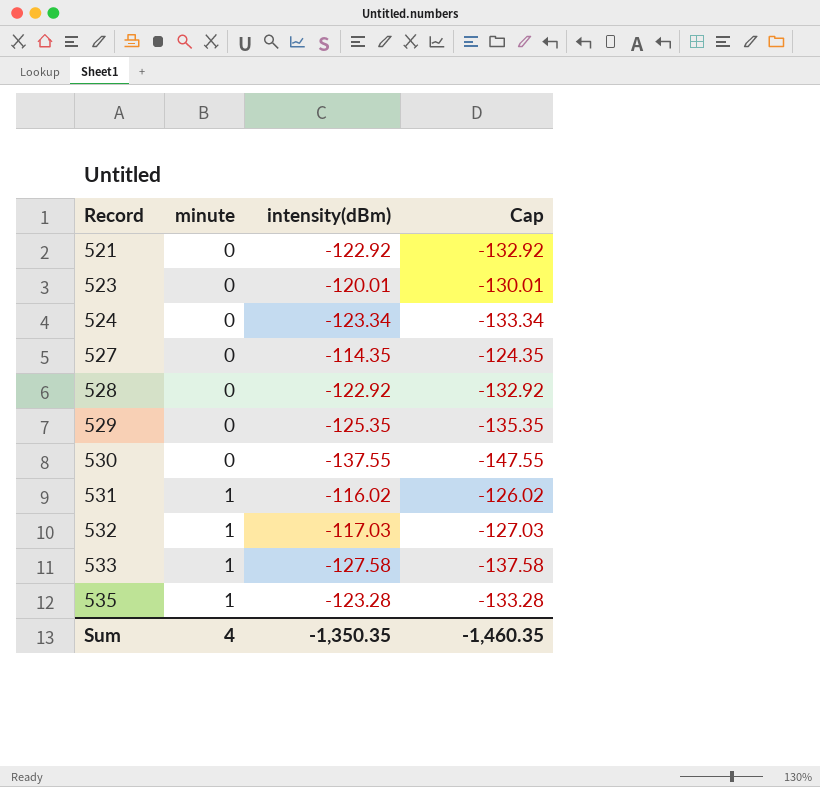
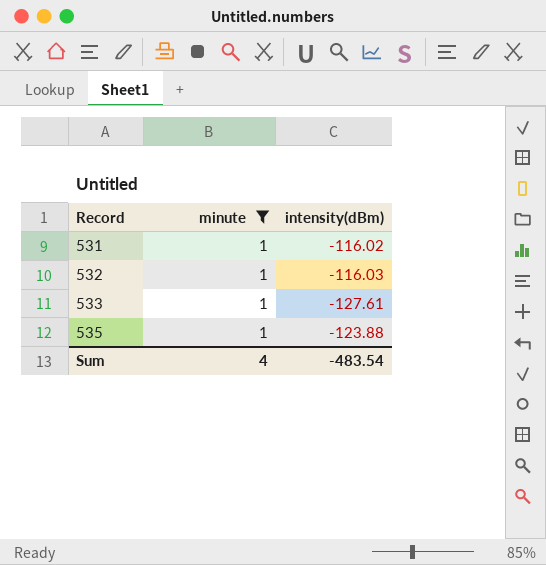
filter: none -> minute = 1
column Cap | formula: [intensity(dBm)] - 10 -> none
532 | intensity(dBm): -117.03 -> -116.03
533 | intensity(dBm): -127.58 -> -127.61
535 | intensity(dBm): -123.28 -> -123.88
Sum | intensity(dBm): -1,350.35 -> -483.54

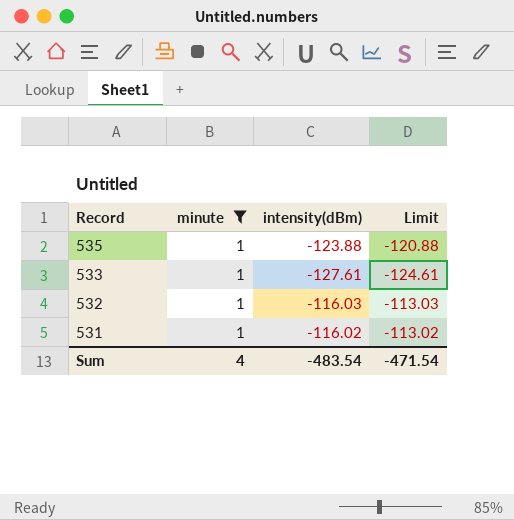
row order: Record ascending -> Record descending
column Limit | formula: none -> [intensity(dBm)] + 3

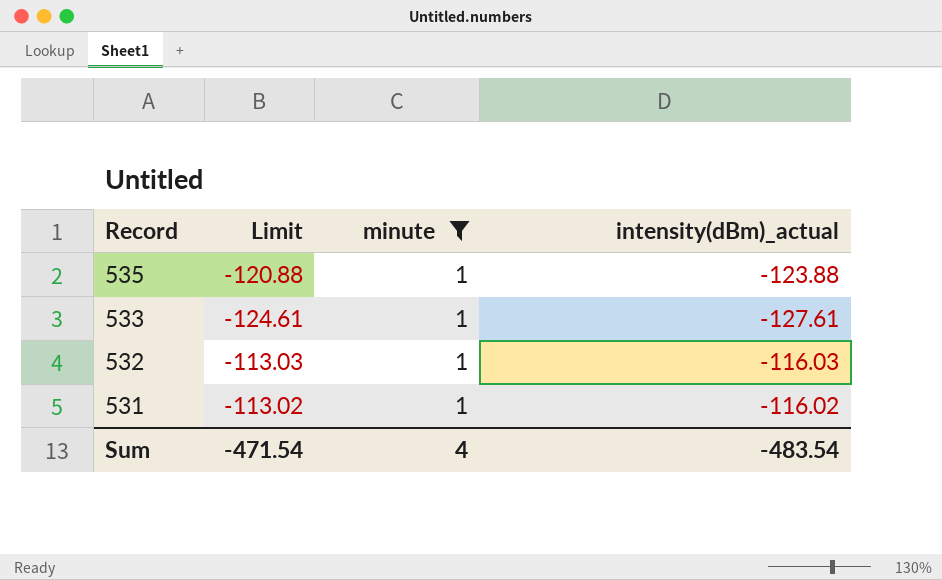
column Limit | position: 4 -> 2
column name: intensity(dBm) -> intensity(dBm)_actual

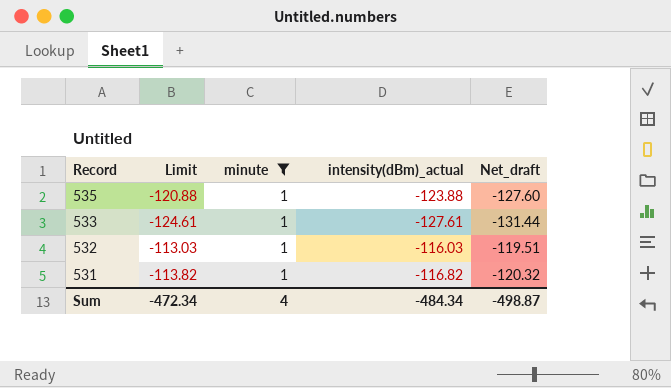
column Net_draft | formula: none -> [intensity(dBm)_actual] * 1.03
531 | Limit: -113.02 -> -113.82
531 | intensity(dBm)_actual: -116.02 -> -116.82
Sum | Limit: -471.54 -> -472.34
Sum | intensity(dBm)_actual: -483.54 -> -484.34

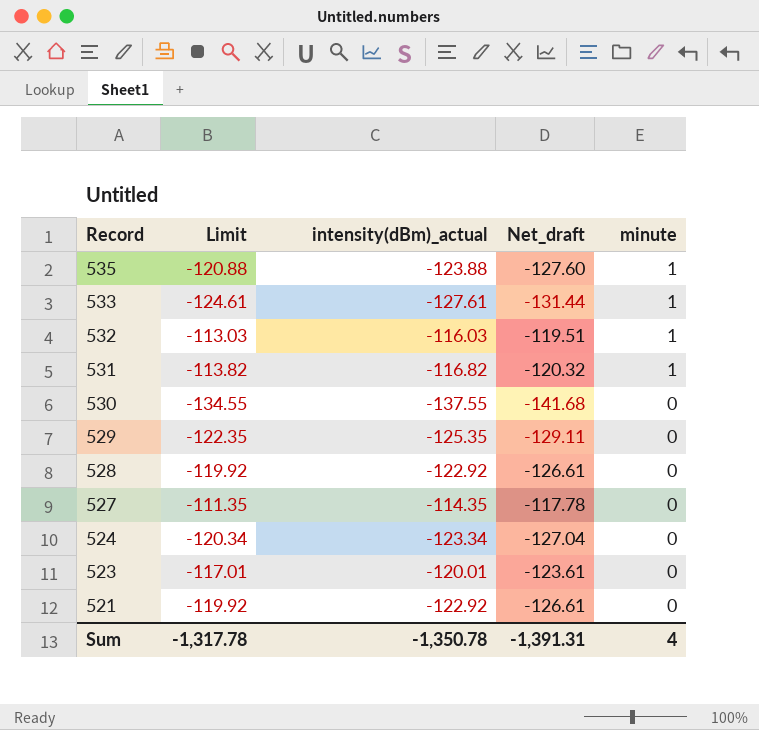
filter: minute = 1 -> none
column minute | position: 3 -> 5
Sum | Limit: -472.34 -> -1,317.78
Sum | intensity(dBm)_actual: -484.34 -> -1,350.78
Sum | Net_draft: -498.87 -> -1,391.31

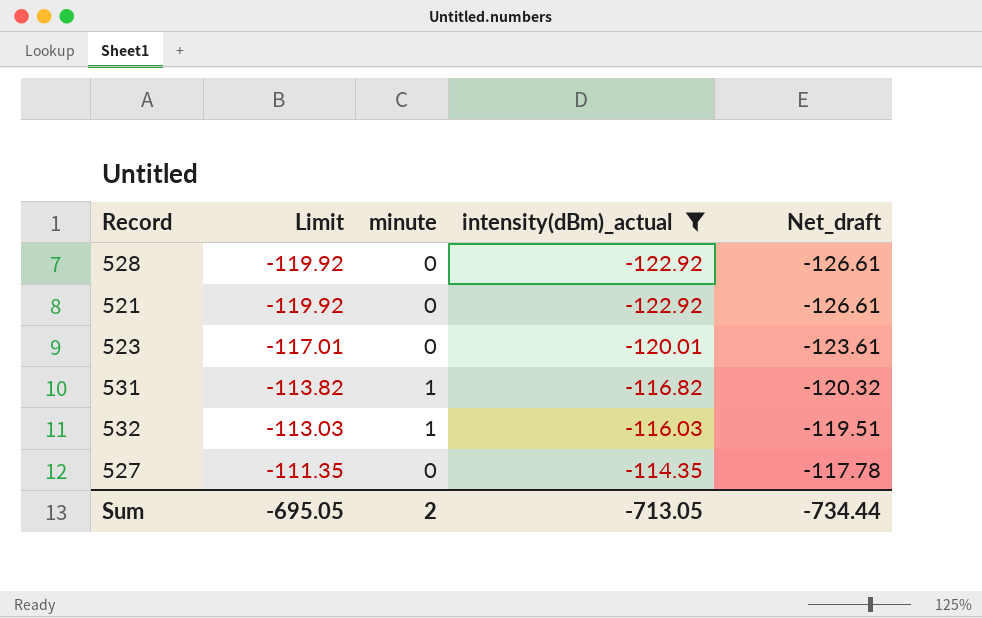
filter: none -> intensity(dBm)_actual >= -122.92
row order: Record descending -> Limit ascending
column minute | position: 5 -> 3
Sum | Limit: -1,317.78 -> -695.05
Sum | minute: 4 -> 2
Sum | intensity(dBm)_actual: -1,350.78 -> -713.05
Sum | Net_draft: -1,391.31 -> -734.44

